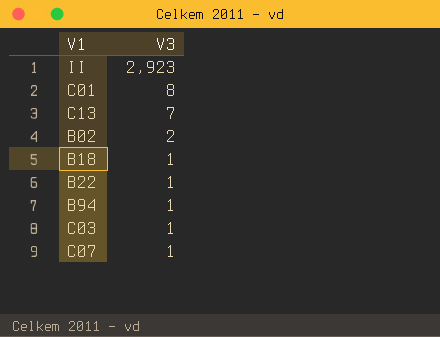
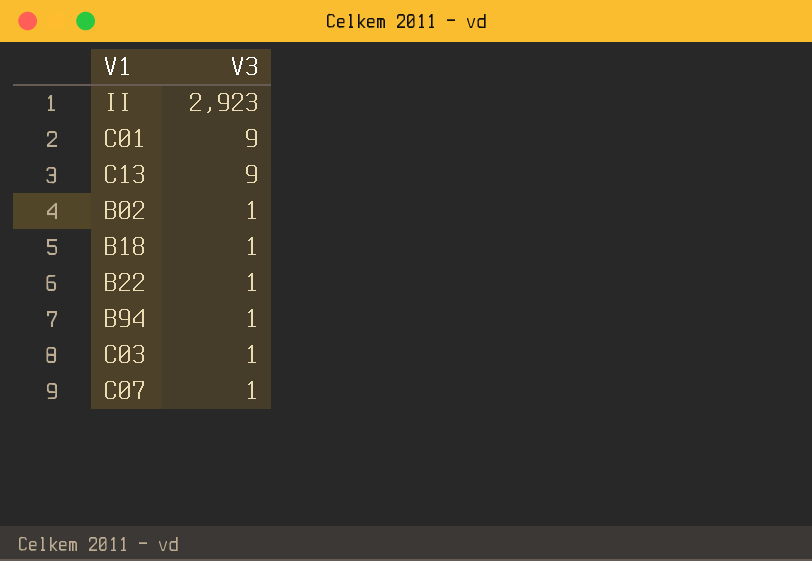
C01 | V3: 8 -> 9
C13 | V3: 7 -> 9
B02 | V3: 2 -> 1

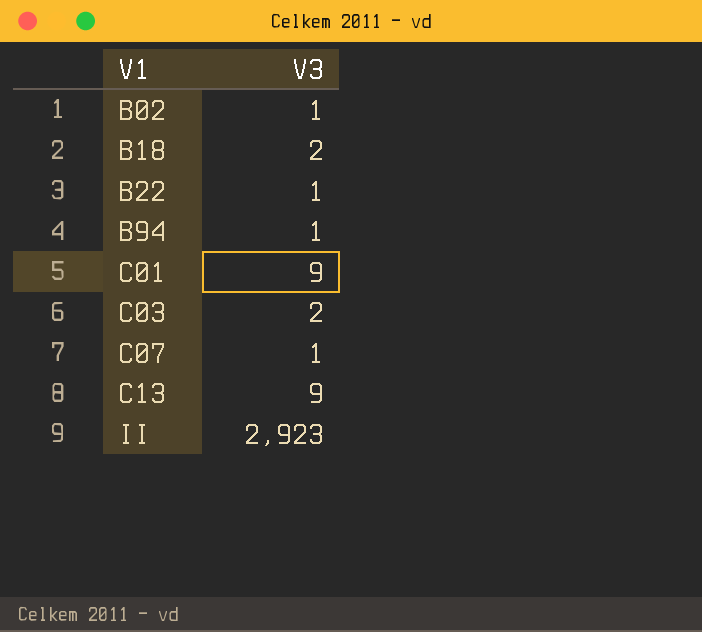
row order: V3 descending -> V1 ascending
B18 | V3: 1 -> 2
C03 | V3: 1 -> 2

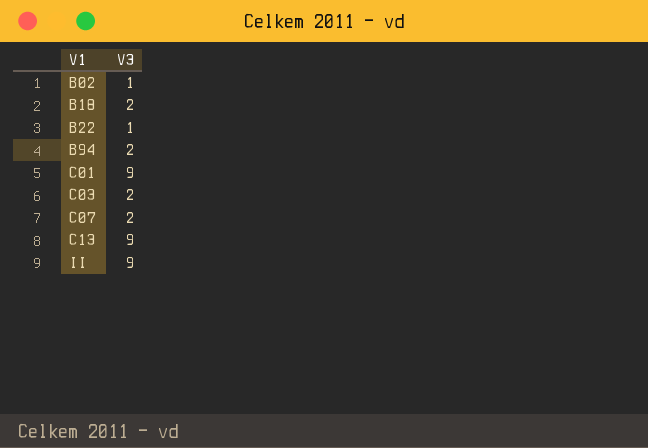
B94 | V3: 1 -> 2
C07 | V3: 1 -> 2
II | V3: 2,923 -> 9

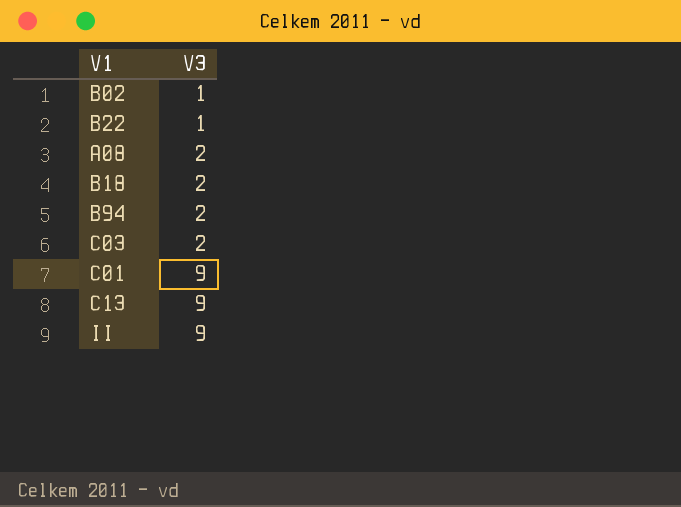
row order: V1 ascending -> V3 ascending
row C07: 2 -> none
row A08: none -> 2

